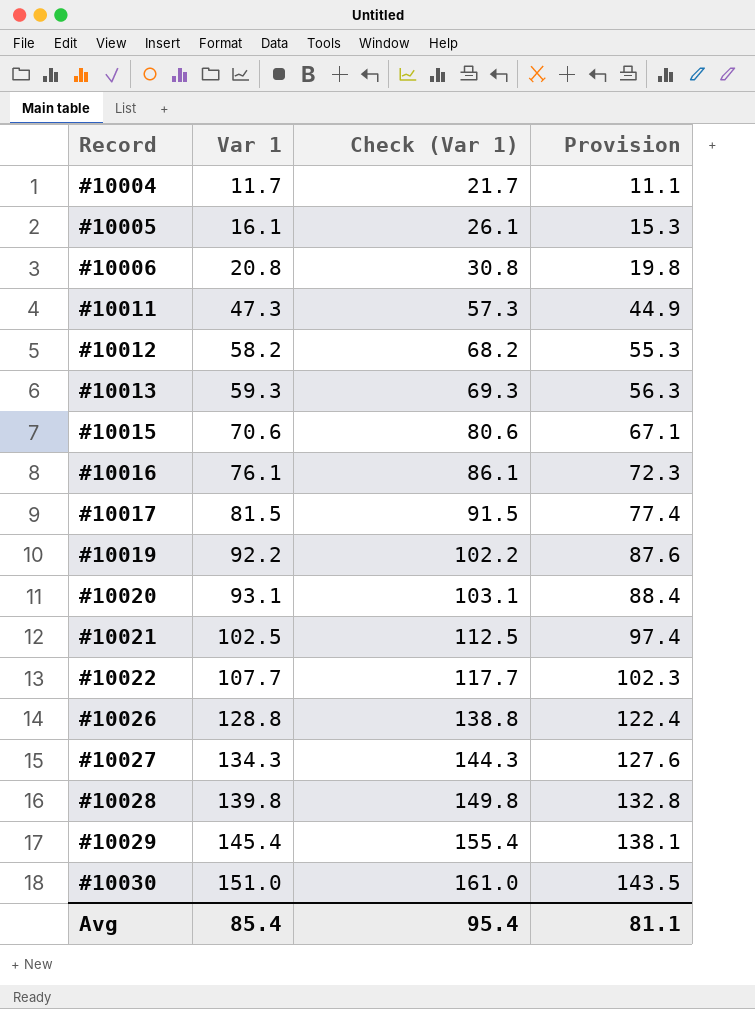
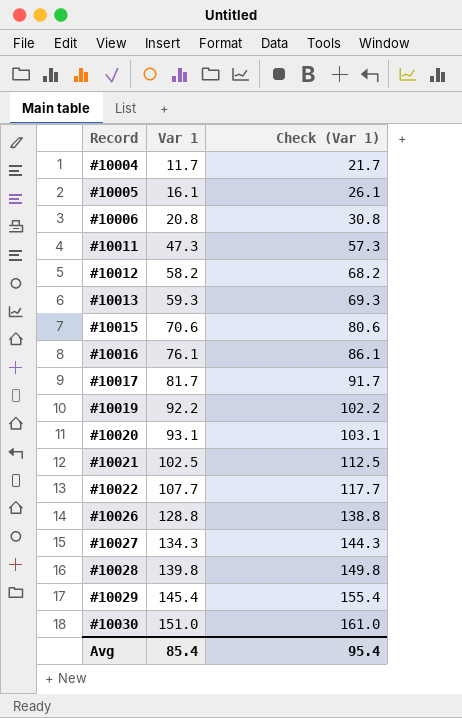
column Provision | formula: [Var 1] * 0.95 -> none
#10017 | Var 1: 81.5 -> 81.7
#10017 | Check (Var 1): 91.5 -> 91.7

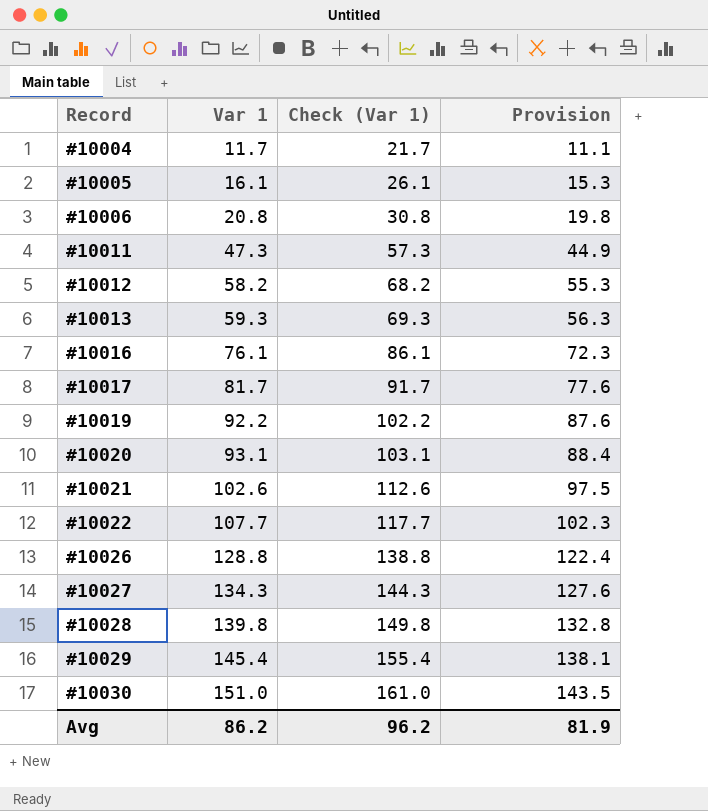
column Provision | formula: none -> [Var 1] * 0.95
row #10015: 70.6 | 80.6 -> none
#10021 | Var 1: 102.5 -> 102.6
#10021 | Check (Var 1): 112.5 -> 112.6
Avg | Var 1: 85.4 -> 86.2
Avg | Check (Var 1): 95.4 -> 96.2

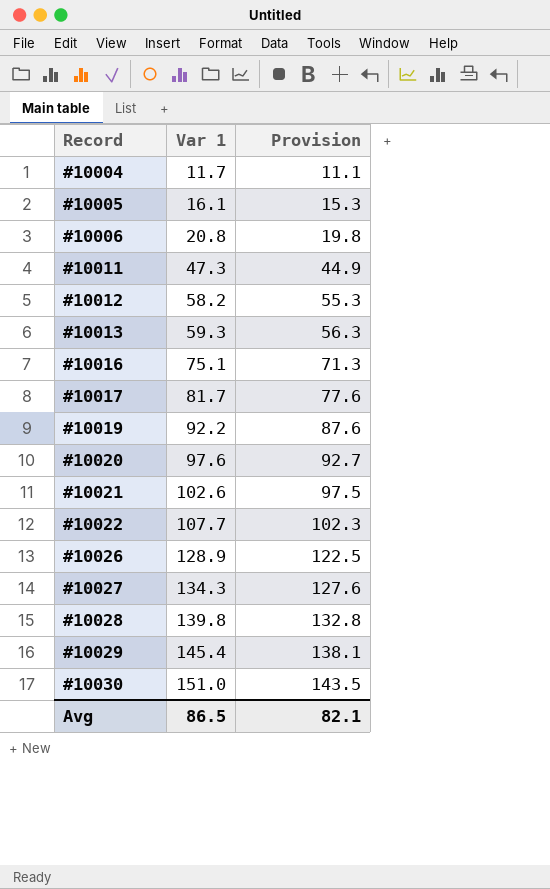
column Check (Var 1) | formula: [Var 1] + 10 -> none
#10016 | Var 1: 76.1 -> 75.1
#10016 | Provision: 72.3 -> 71.3
#10020 | Var 1: 93.1 -> 97.6
#10020 | Provision: 88.4 -> 92.7
#10026 | Var 1: 128.8 -> 128.9
#10026 | Provision: 122.4 -> 122.5
Avg | Var 1: 86.2 -> 86.5
Avg | Provision: 81.9 -> 82.1

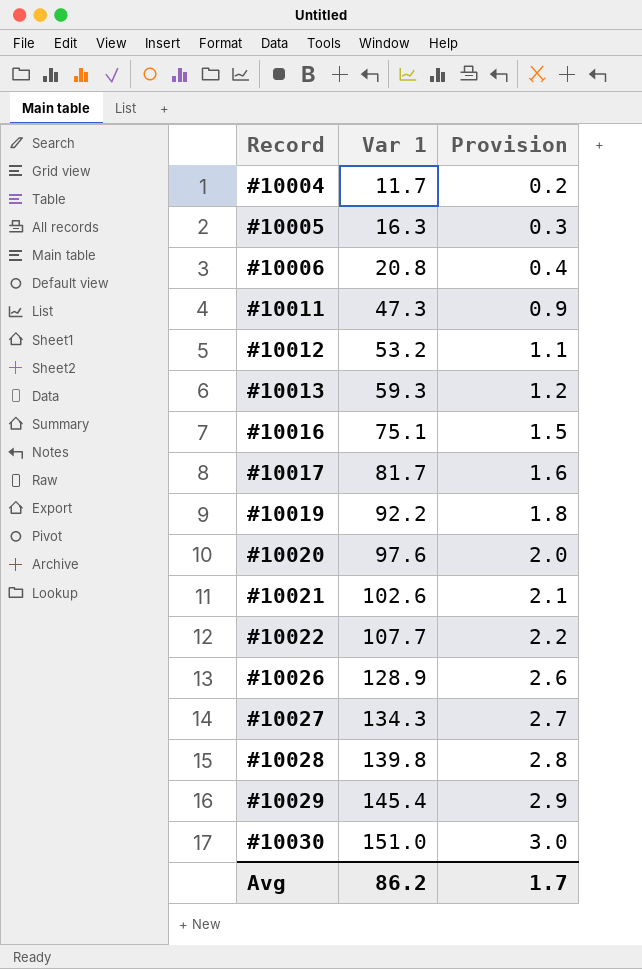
column Provision | formula: [Var 1] * 0.95 -> [Var 1] * 0.02
#10005 | Var 1: 16.1 -> 16.3
#10012 | Var 1: 58.2 -> 53.2
Avg | Var 1: 86.5 -> 86.2
Avg | Provision: 82.1 -> 1.7

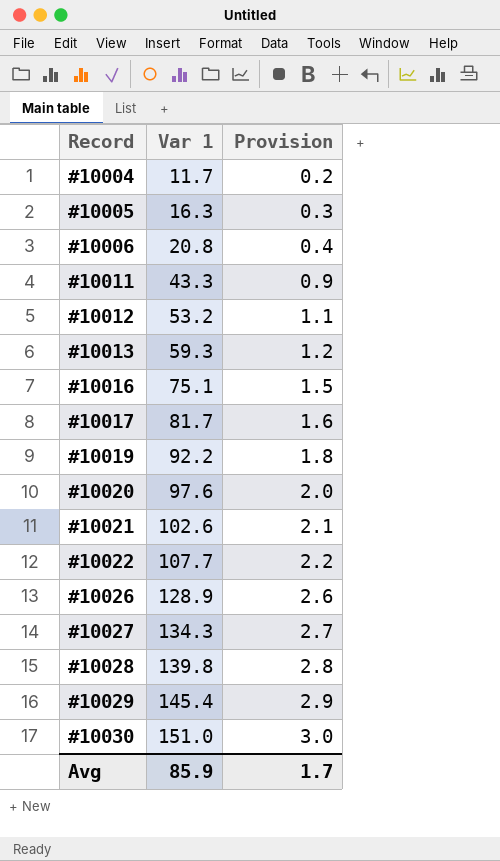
#10011 | Var 1: 47.3 -> 43.3
Avg | Var 1: 86.2 -> 85.9

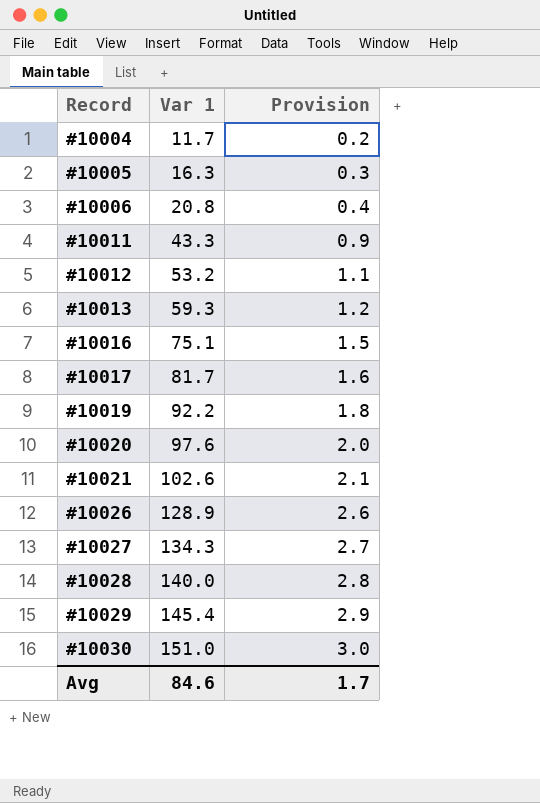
row #10022: 107.7 | 2.2 -> none
#10028 | Var 1: 139.8 -> 140.0
Avg | Var 1: 85.9 -> 84.6

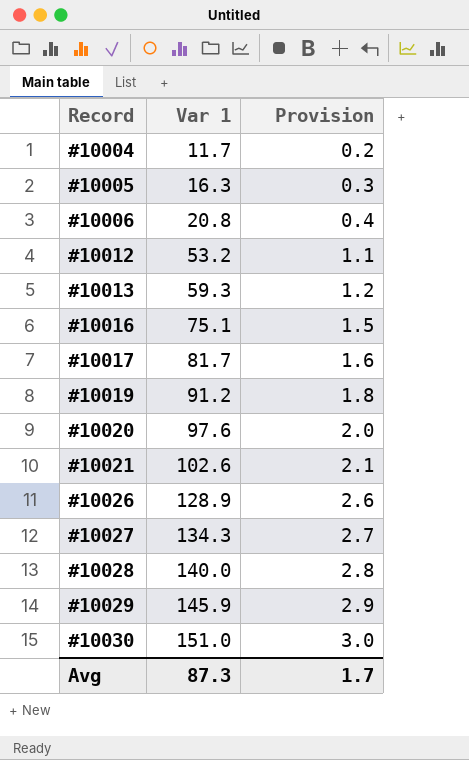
row #10011: 43.3 | 0.9 -> none
#10019 | Var 1: 92.2 -> 91.2
#10029 | Var 1: 145.4 -> 145.9
Avg | Var 1: 84.6 -> 87.3

